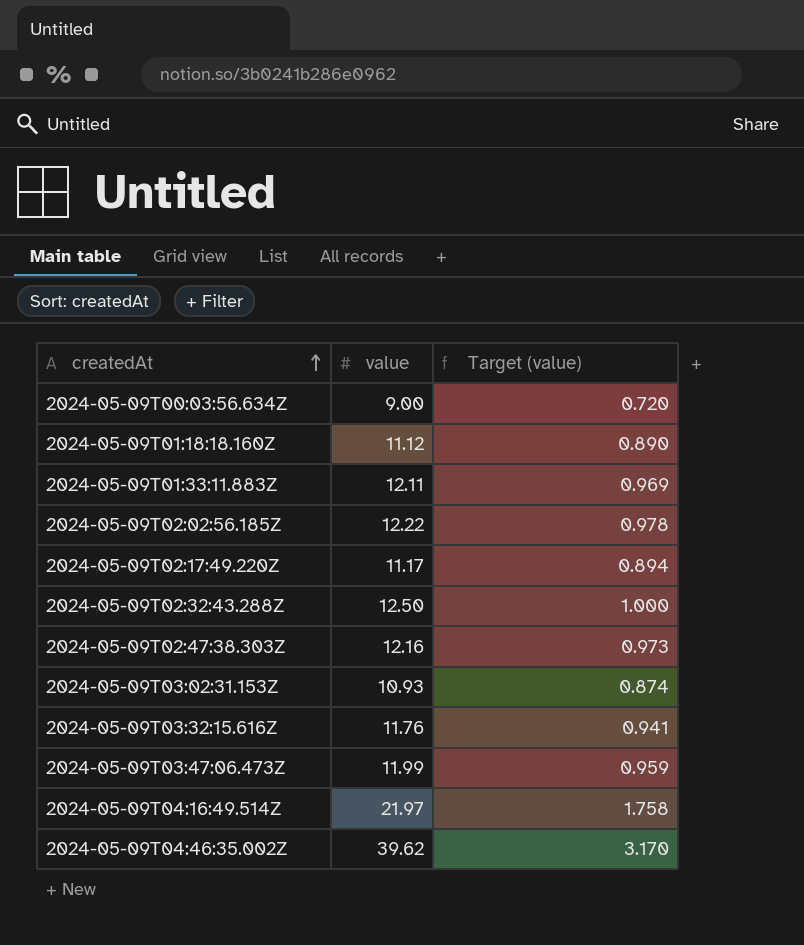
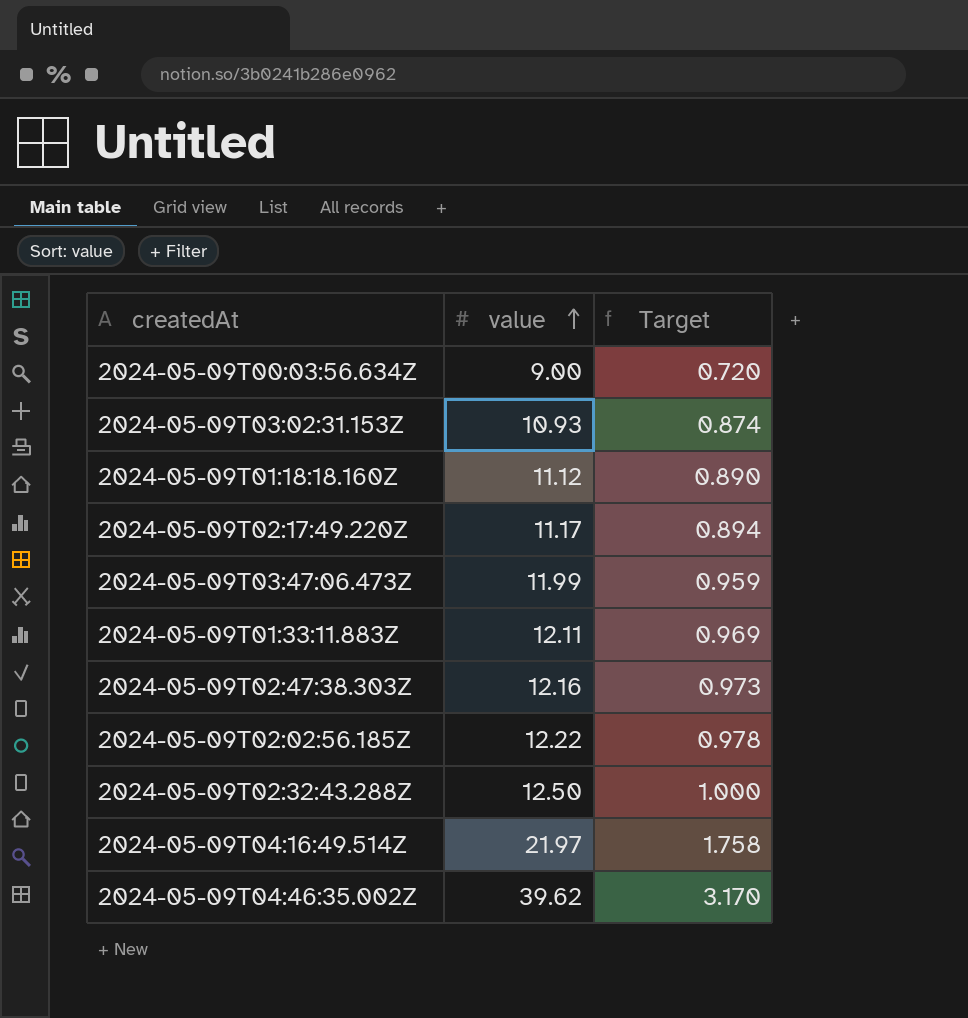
row order: createdAt ascending -> value ascending
column name: Target (value) -> Target
row 2024-05-09T03:32:15.616Z: 11.76 | 0.941 -> none

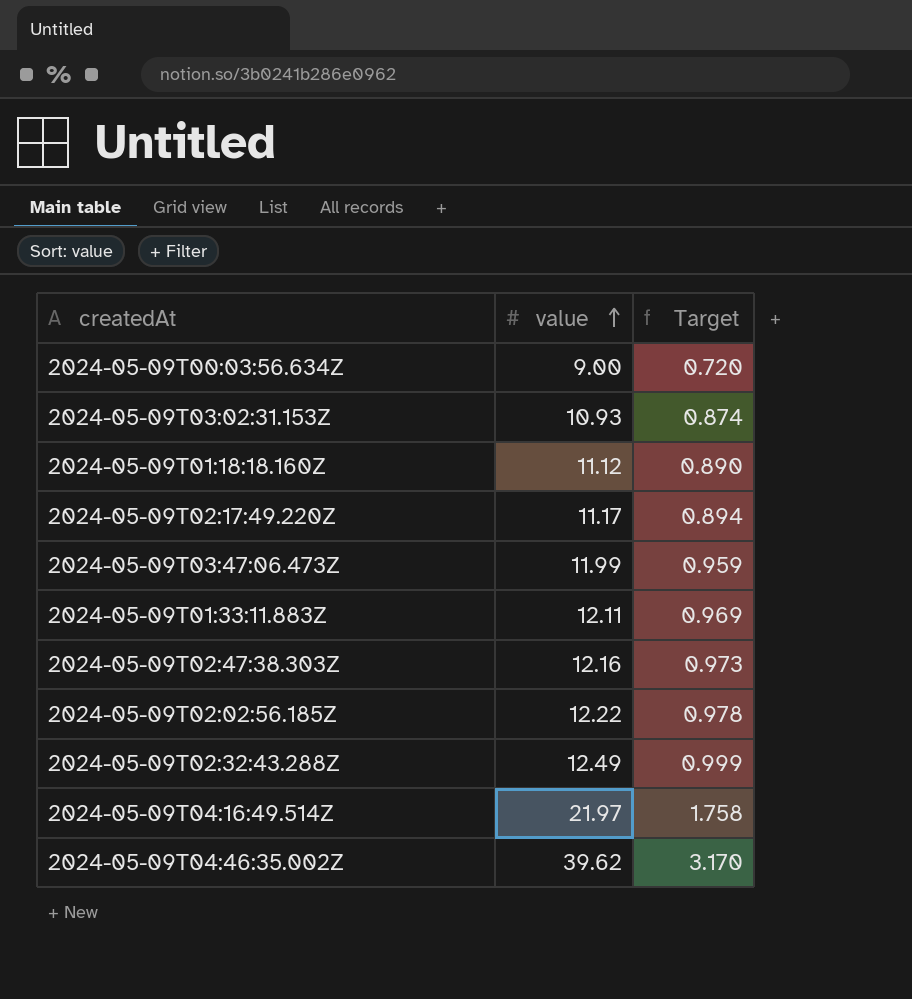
2024-05-09T02:32:43.288Z | value: 12.50 -> 12.49
2024-05-09T02:32:43.288Z | Target: 1.000 -> 0.999

